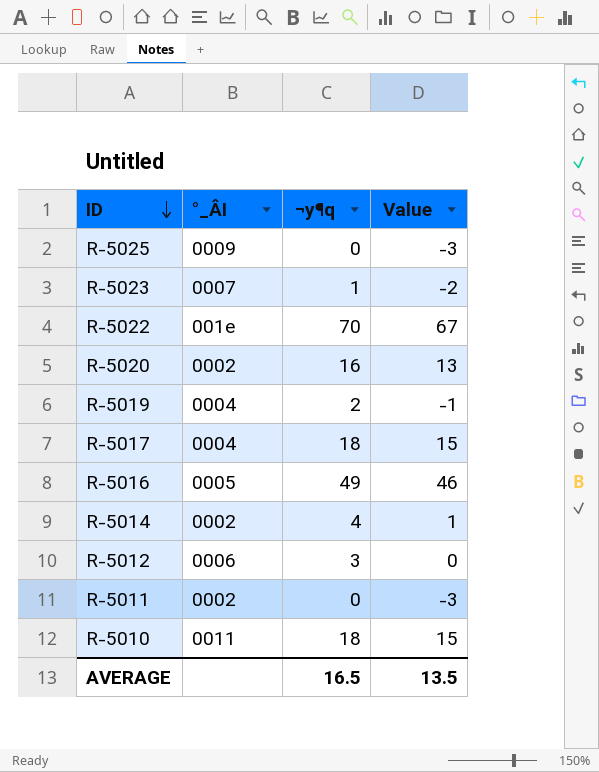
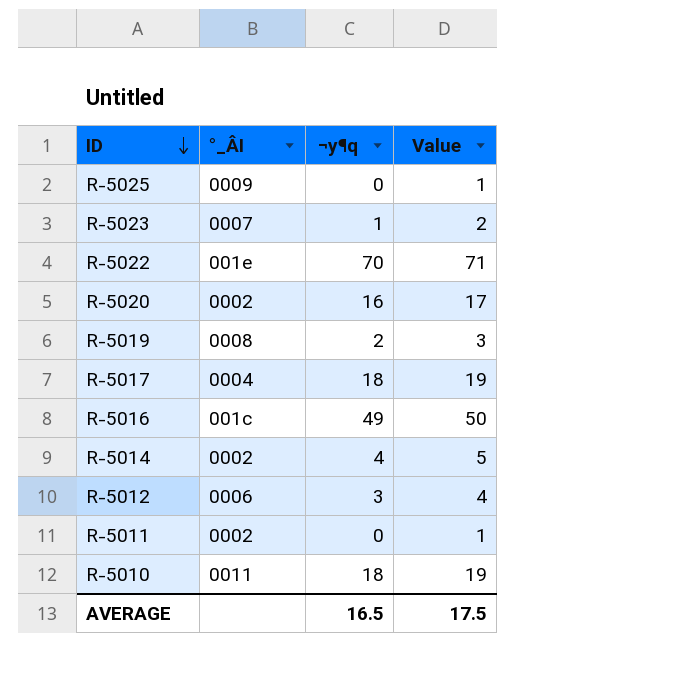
column Value | formula: [¬y¶q] - 3 -> [¬y¶q] + 1
R-5019 | °_ÂI: 0004 -> 0008
R-5016 | °_ÂI: 0005 -> 001c
AVERAGE | Value: 13.5 -> 17.5

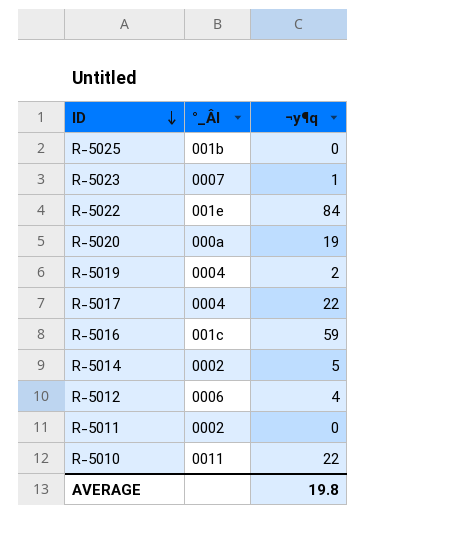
column Value | formula: [¬y¶q] + 1 -> none
R-5025 | °_ÂI: 0009 -> 001b
R-5022 | ¬y¶q: 70 -> 84
R-5020 | °_ÂI: 0002 -> 000a
R-5020 | ¬y¶q: 16 -> 19
R-5019 | °_ÂI: 0008 -> 0004
R-5017 | ¬y¶q: 18 -> 22
R-5016 | ¬y¶q: 49 -> 59
R-5014 | ¬y¶q: 4 -> 5
R-5012 | ¬y¶q: 3 -> 4
R-5010 | ¬y¶q: 18 -> 22
AVERAGE | ¬y¶q: 16.5 -> 19.8

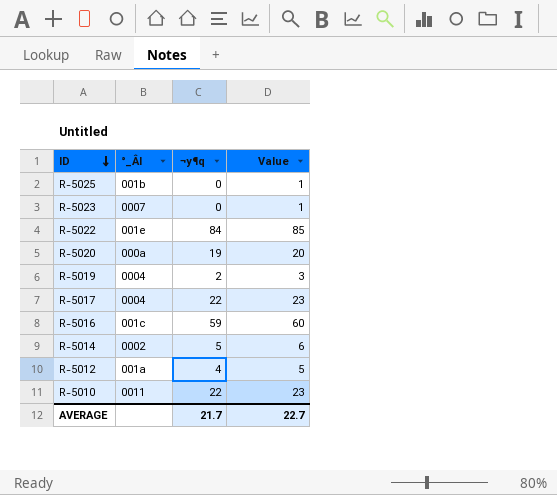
column Value | formula: none -> [¬y¶q] + 1
row R-5011: 0002 | 0 -> none
R-5023 | ¬y¶q: 1 -> 0
R-5012 | °_ÂI: 0006 -> 001a
AVERAGE | ¬y¶q: 19.8 -> 21.7

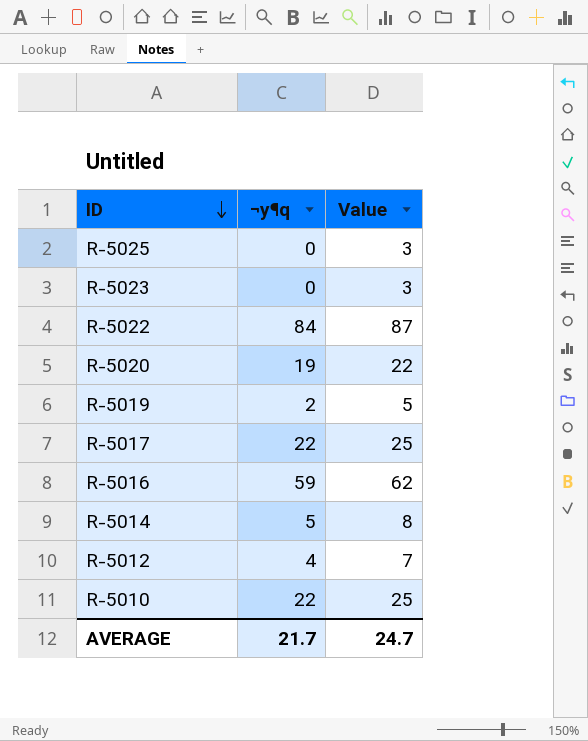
column °_ÂI | position: 2 -> none
column Value | formula: [¬y¶q] + 1 -> [¬y¶q] + 3
AVERAGE | Value: 22.7 -> 24.7

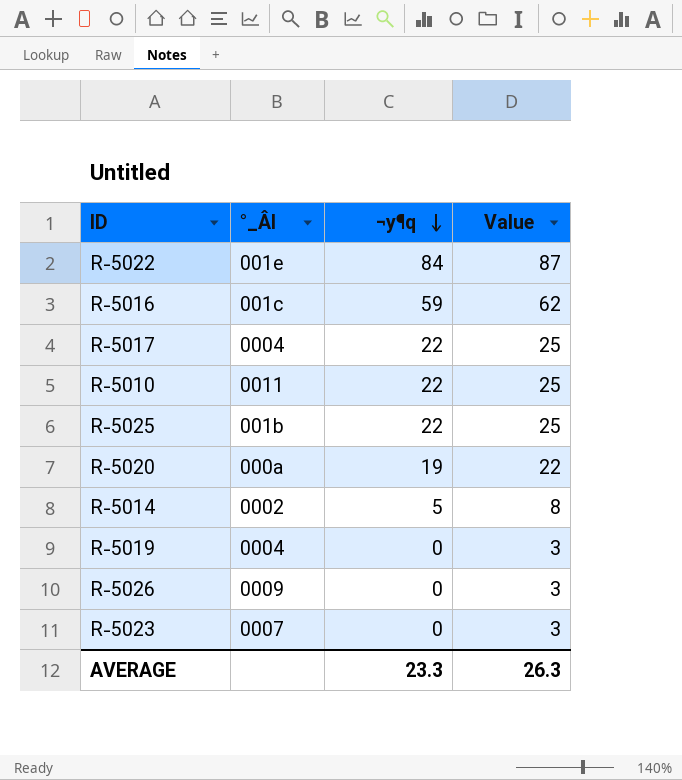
row order: ID descending -> ¬y¶q descending
column °_ÂI | position: none -> 2
row R-5012: 4 | 7 -> none
R-5025 | ¬y¶q: 0 -> 22
R-5025 | Value: 3 -> 25
R-5019 | ¬y¶q: 2 -> 0
R-5019 | Value: 5 -> 3
row R-5026: none -> 0009 | 0 | 3
AVERAGE | ¬y¶q: 21.7 -> 23.3
AVERAGE | Value: 24.7 -> 26.3

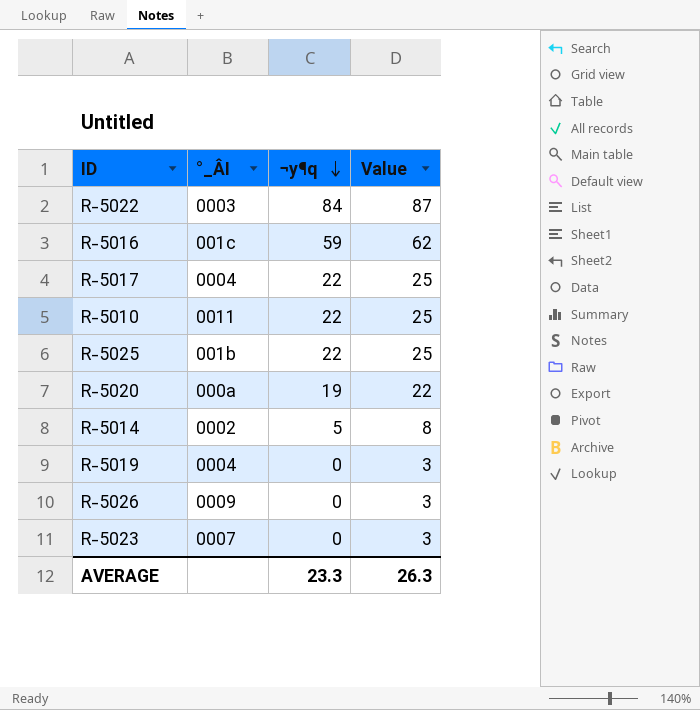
R-5022 | °_ÂI: 001e -> 0003

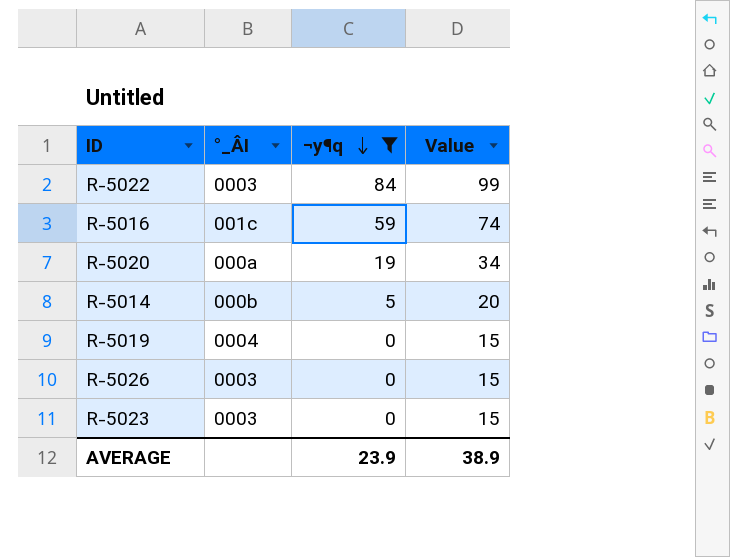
filter: none -> ¬y¶q != 22
column Value | formula: [¬y¶q] + 3 -> [¬y¶q] + 15
R-5014 | °_ÂI: 0002 -> 000b
R-5026 | °_ÂI: 0009 -> 0003
R-5023 | °_ÂI: 0007 -> 0003
AVERAGE | ¬y¶q: 23.3 -> 23.9
AVERAGE | Value: 26.3 -> 38.9

